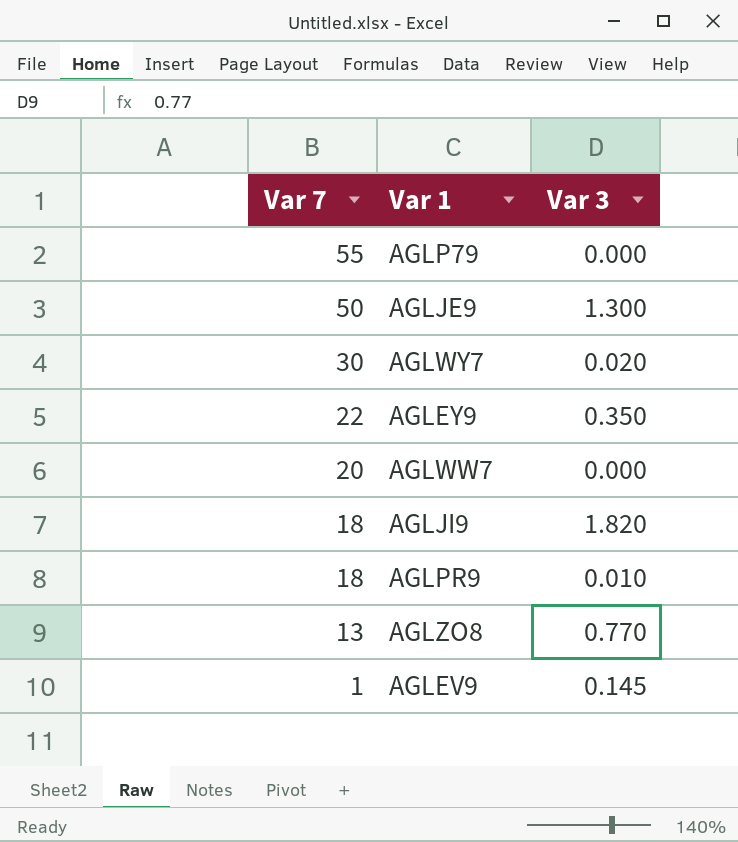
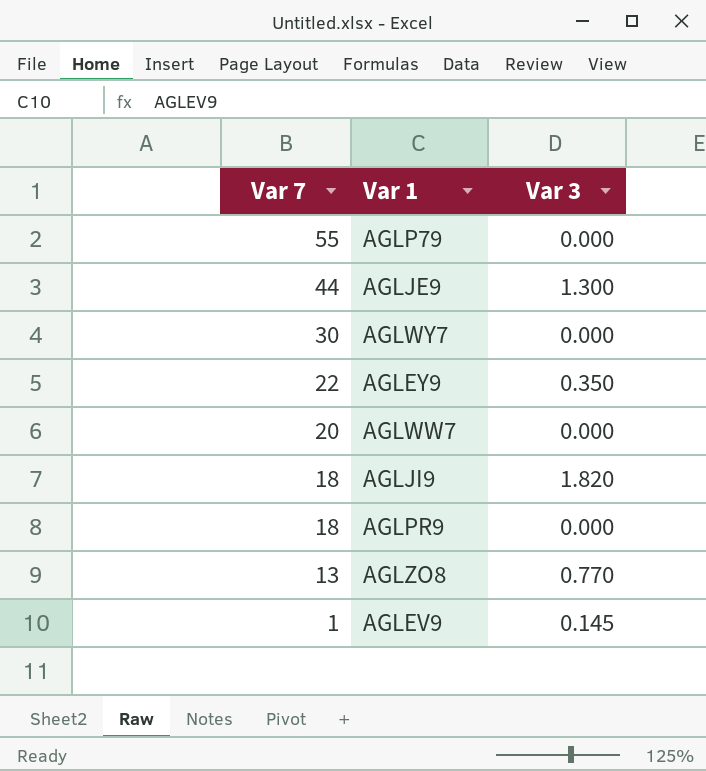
AGLJE9 | Var 7: 50 -> 44
AGLWY7 | Var 3: 0.020 -> 0.000
AGLPR9 | Var 3: 0.010 -> 0.000

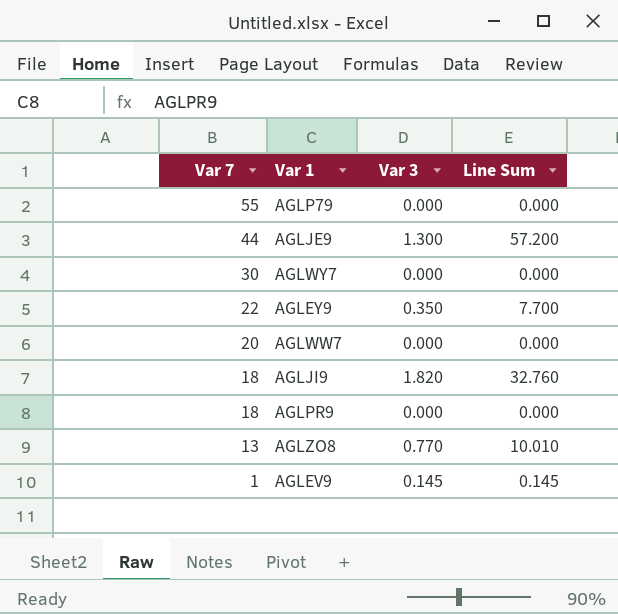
column Line Sum | formula: none -> [Var 7] * [Var 3]

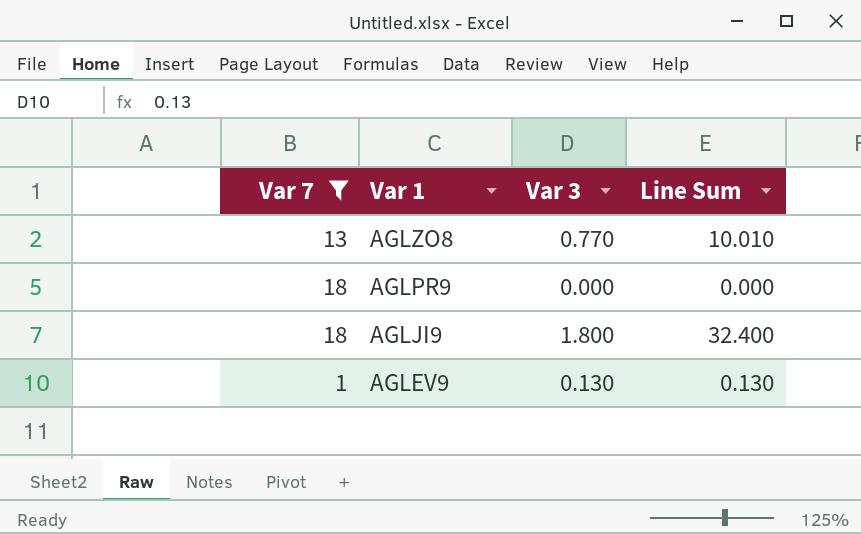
filter: none -> Var 7 <= 18
row order: Var 7 descending -> Var 1 descending
AGLJI9 | Var 3: 1.820 -> 1.800
AGLJI9 | Line Sum: 32.760 -> 32.400
AGLEV9 | Var 3: 0.145 -> 0.130
AGLEV9 | Line Sum: 0.145 -> 0.130

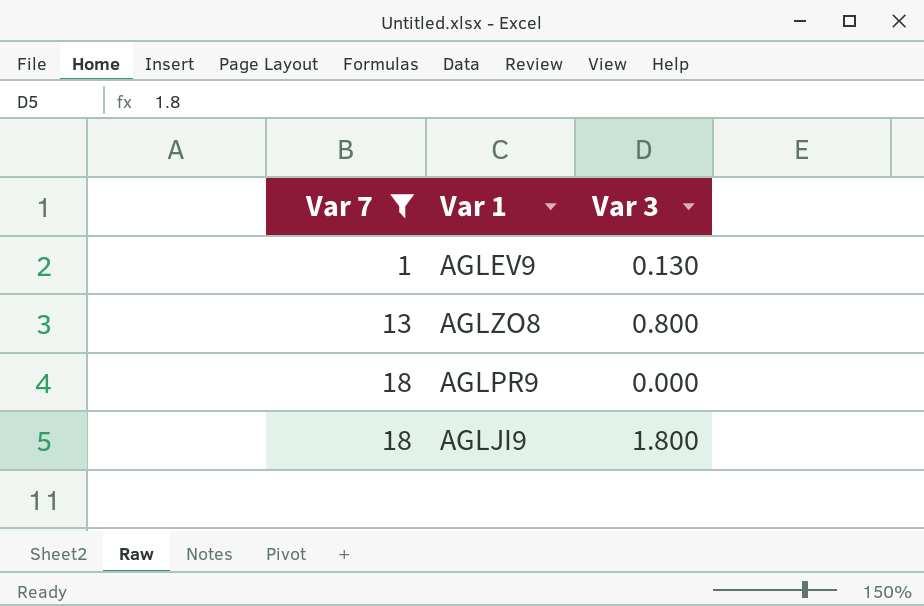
row order: Var 1 descending -> Var 7 ascending
column Line Sum | formula: [Var 7] * [Var 3] -> none
AGLZO8 | Var 3: 0.770 -> 0.800

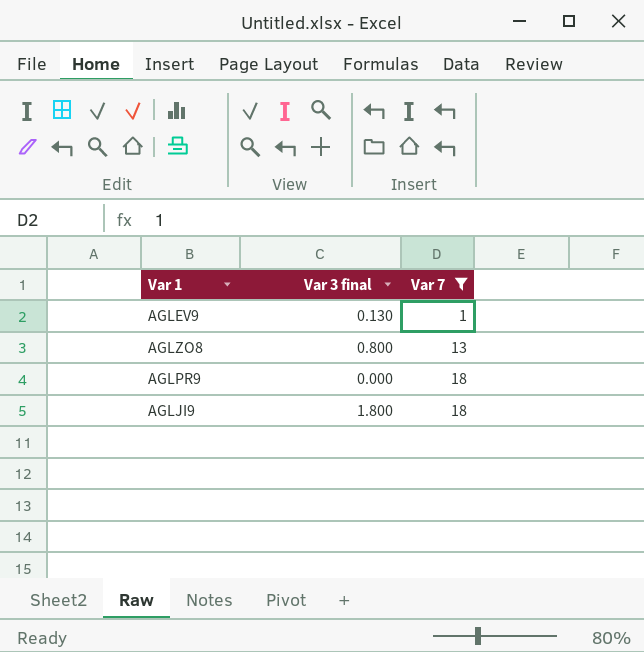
column name: Var 3 -> Var 3 final
column Var 7 | position: 1 -> 3

